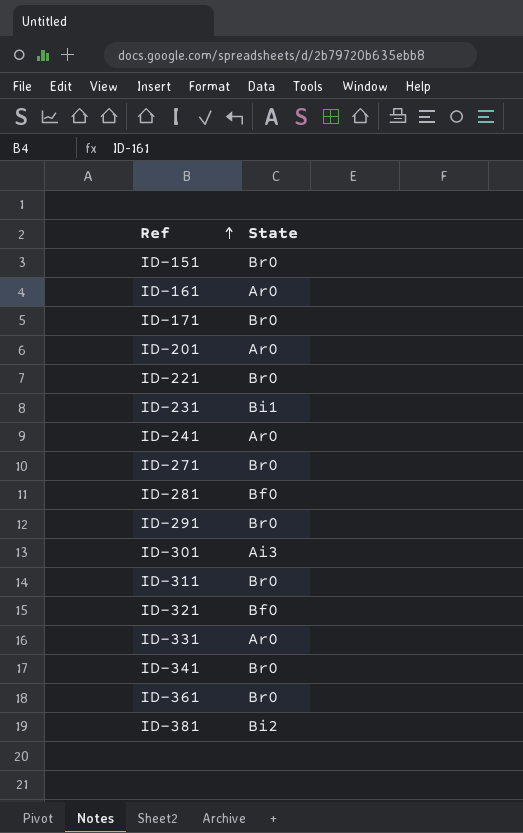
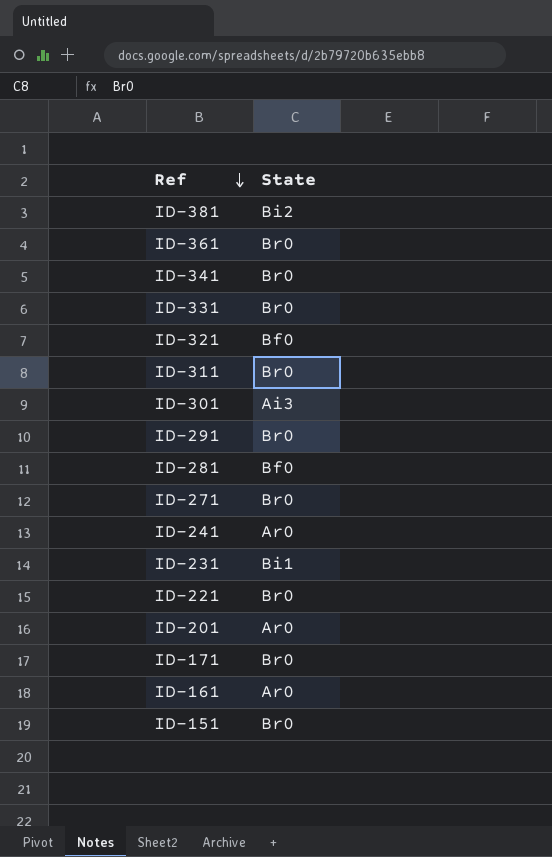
row order: Ref ascending -> Ref descending
ID-331 | State: Ar0 -> Br0

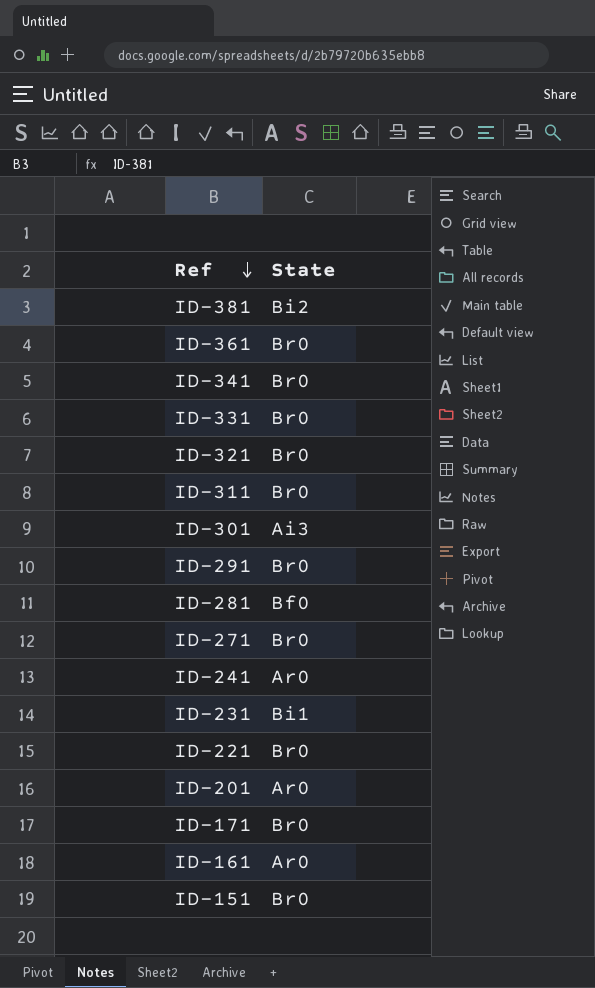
ID-321 | State: Bf0 -> Br0

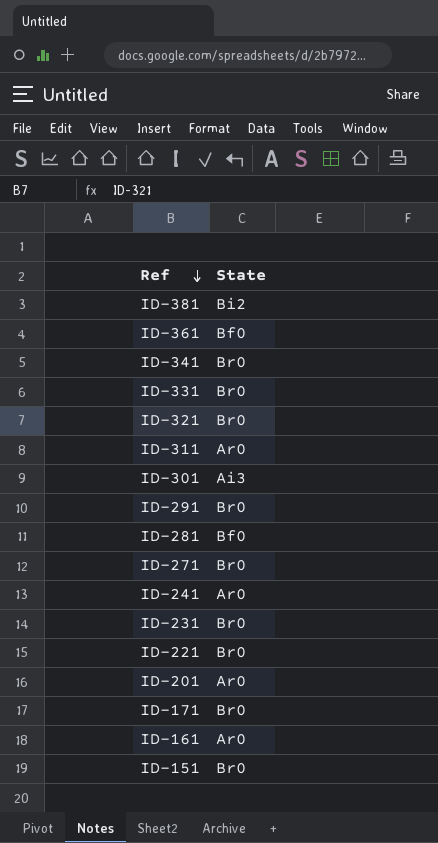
ID-361 | State: Br0 -> Bf0
ID-311 | State: Br0 -> Ar0
ID-231 | State: Bi1 -> Br0

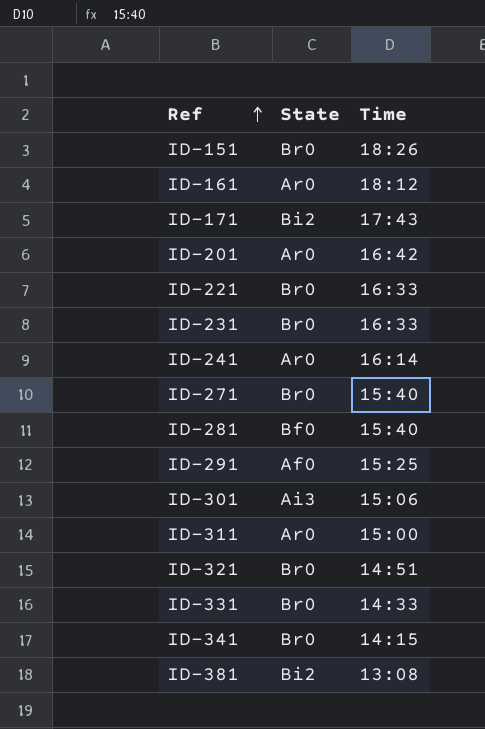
row order: Ref descending -> Ref ascending
column Time | position: none -> 3
row ID-361: Bf0 -> none
ID-171 | State: Br0 -> Bi2
ID-291 | State: Br0 -> Af0

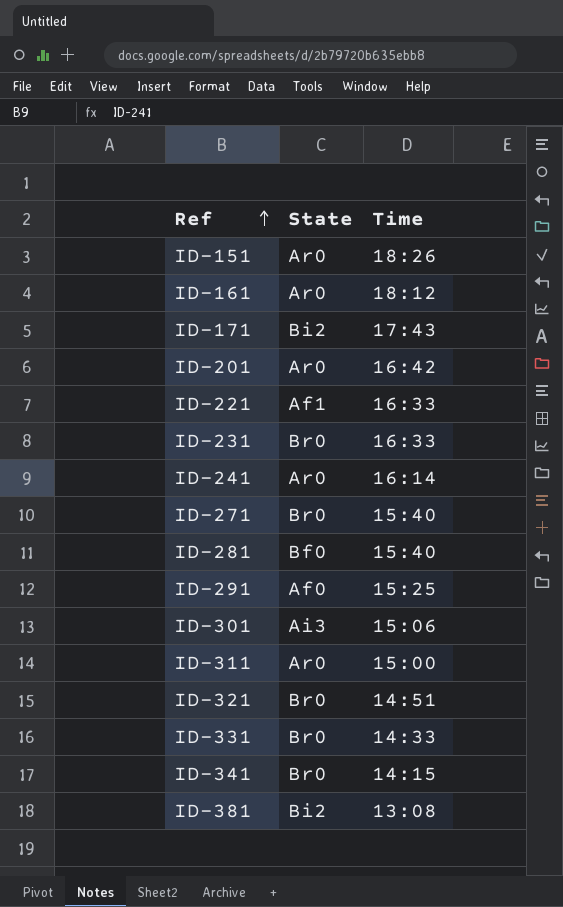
ID-151 | State: Br0 -> Ar0
ID-221 | State: Br0 -> Af1

